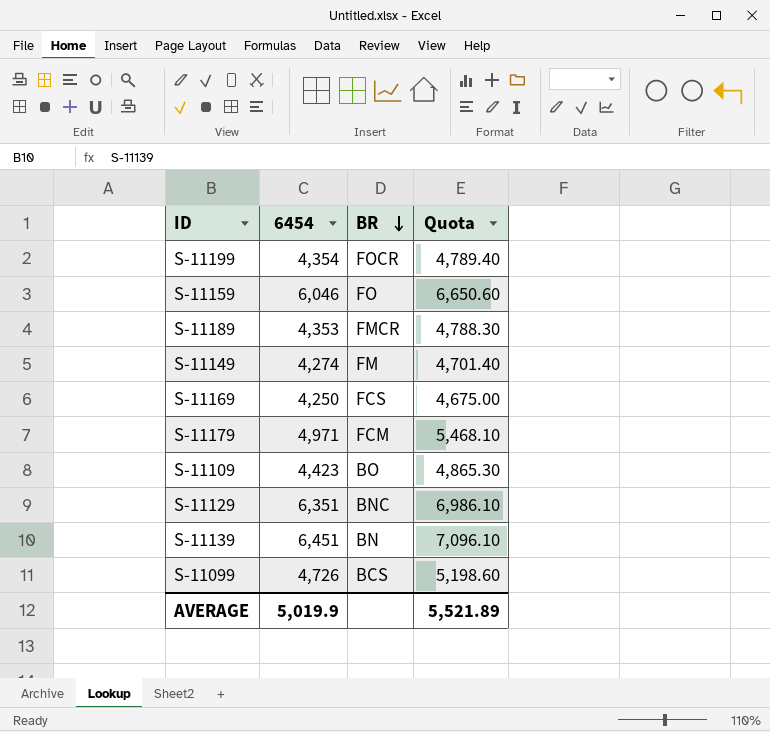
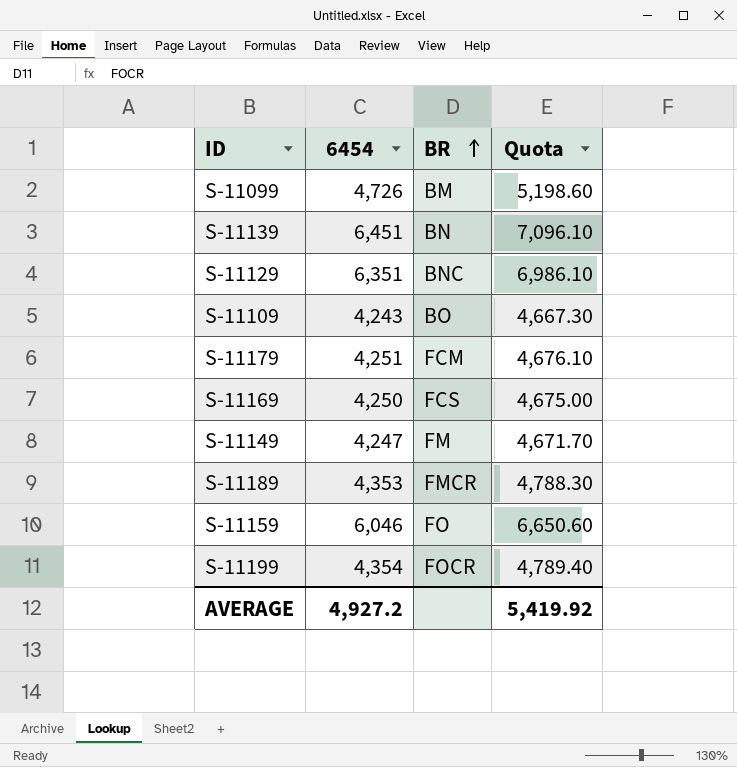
row order: BR descending -> BR ascending
S-11099 | BR: BCS -> BM
S-11109 | 6454: 4,423 -> 4,243
S-11109 | Quota: 4,865.30 -> 4,667.30
S-11179 | 6454: 4,971 -> 4,251
S-11179 | Quota: 5,468.10 -> 4,676.10
S-11149 | 6454: 4,274 -> 4,247
S-11149 | Quota: 4,701.40 -> 4,671.70
AVERAGE | 6454: 5,019.9 -> 4,927.2
AVERAGE | Quota: 5,521.89 -> 5,419.92

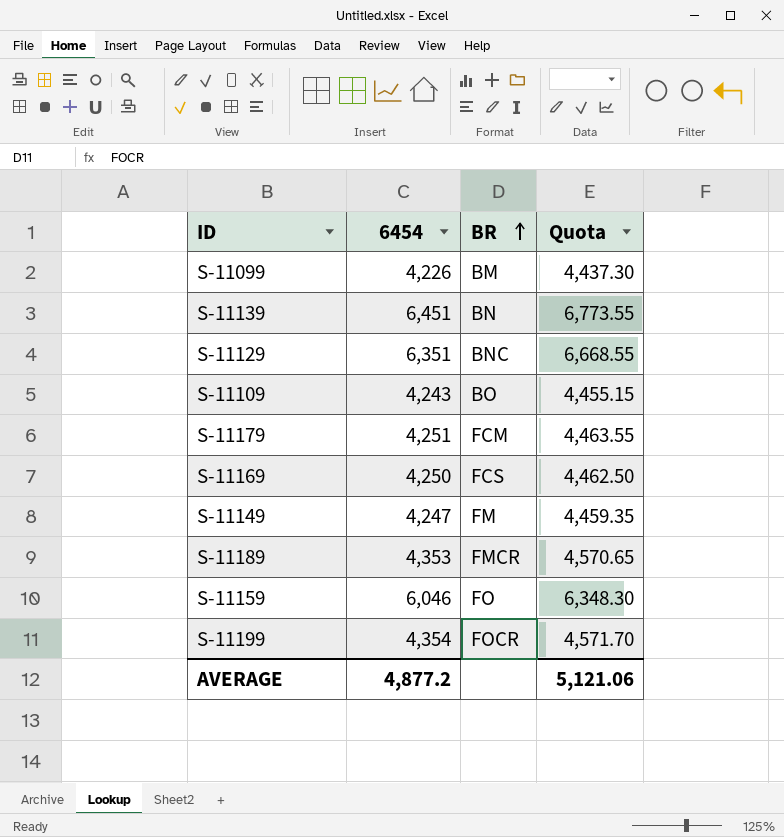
column Quota | formula: [6454] * 1.1 -> [6454] * 1.05
S-11099 | 6454: 4,726 -> 4,226
AVERAGE | 6454: 4,927.2 -> 4,877.2
AVERAGE | Quota: 5,419.92 -> 5,121.06

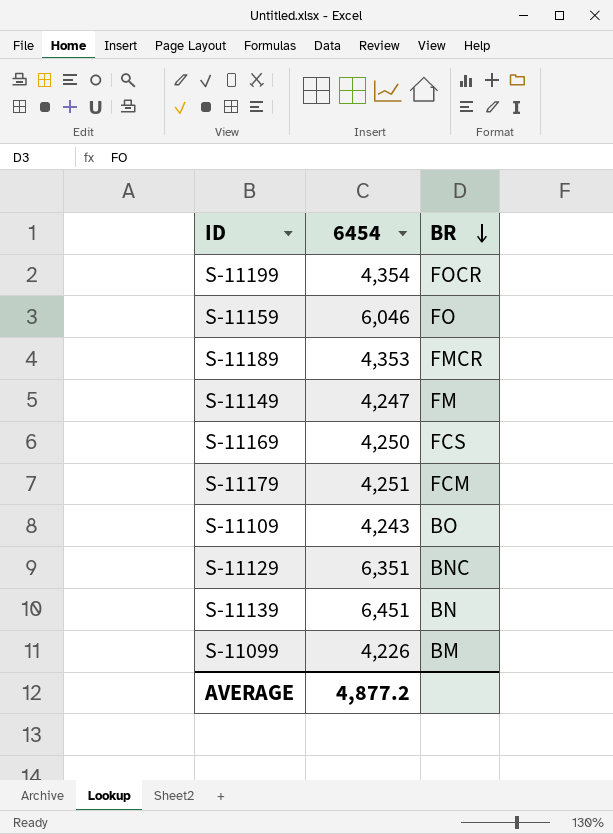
row order: BR ascending -> BR descending
column Quota | formula: [6454] * 1.05 -> none

